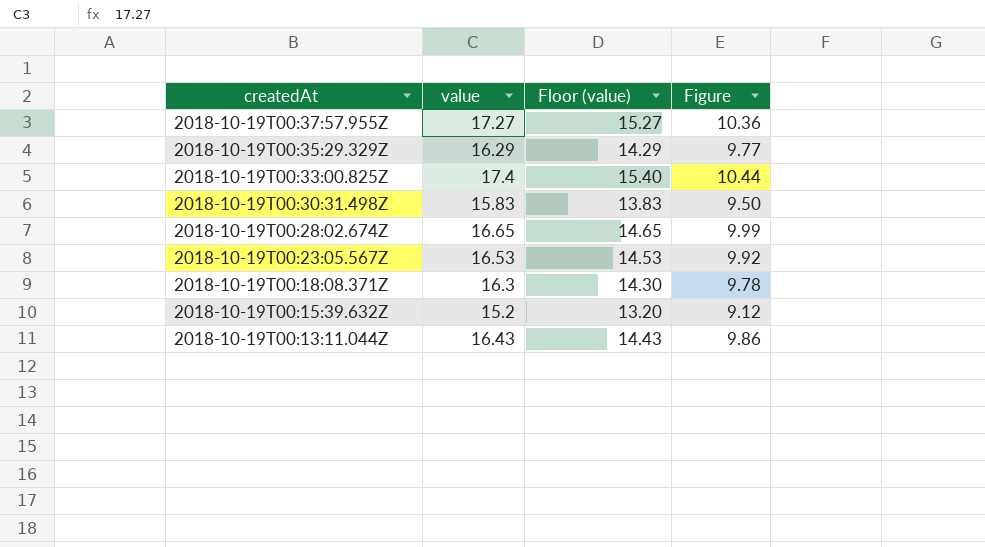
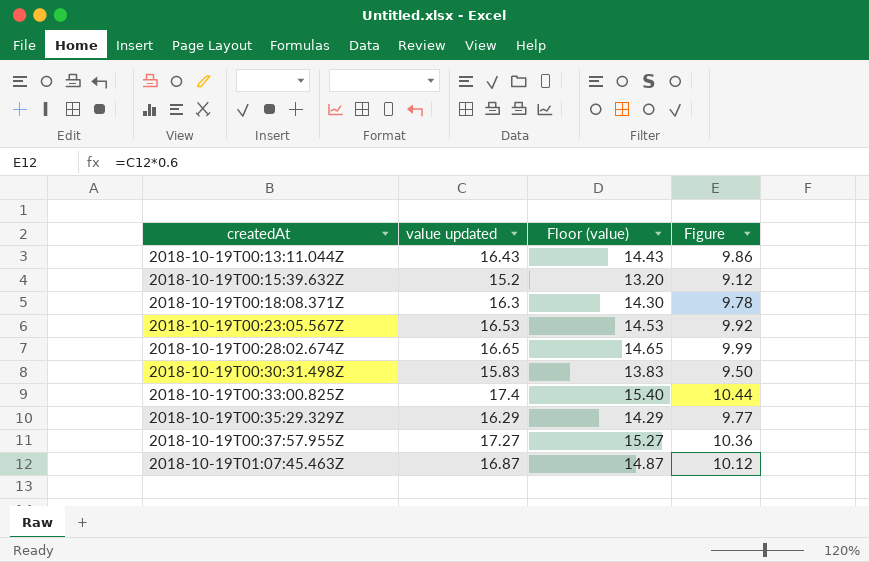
row order: createdAt descending -> createdAt ascending
column name: value -> value updated
row 2018-10-19T01:07:45.463Z: none -> 16.87 | 14.87 | 10.12

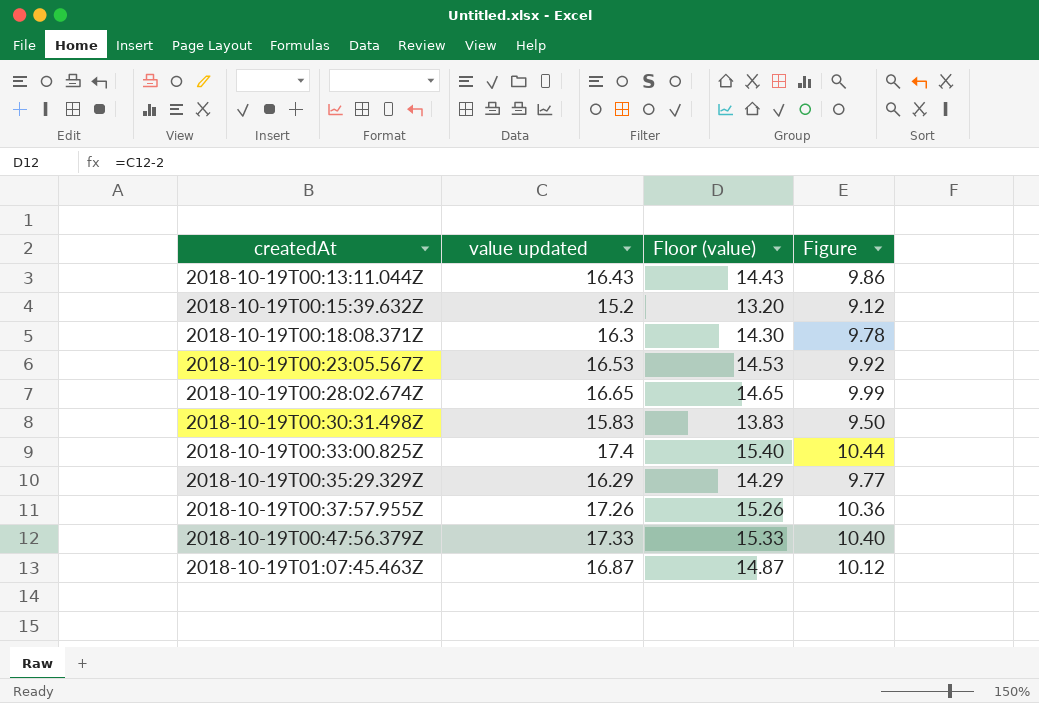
2018-10-19T00:37:57.955Z | value updated: 17.27 -> 17.26
2018-10-19T00:37:57.955Z | Floor (value): 15.27 -> 15.26
row 2018-10-19T00:47:56.379Z: none -> 17.33 | 15.33 | 10.40

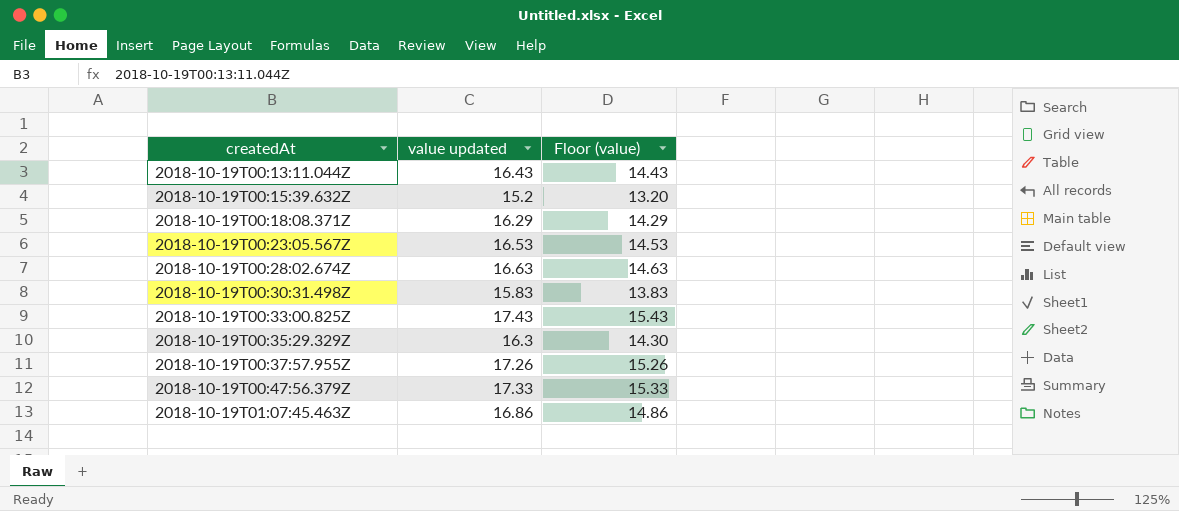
column Figure | formula: [value updated] * 0.6 -> none
2018-10-19T00:18:08.371Z | value updated: 16.3 -> 16.29
2018-10-19T00:18:08.371Z | Floor (value): 14.30 -> 14.29
2018-10-19T00:28:02.674Z | value updated: 16.65 -> 16.63
2018-10-19T00:28:02.674Z | Floor (value): 14.65 -> 14.63
2018-10-19T00:33:00.825Z | value updated: 17.4 -> 17.43
2018-10-19T00:33:00.825Z | Floor (value): 15.40 -> 15.43
2018-10-19T00:35:29.329Z | value updated: 16.29 -> 16.3
2018-10-19T00:35:29.329Z | Floor (value): 14.29 -> 14.30
2018-10-19T01:07:45.463Z | value updated: 16.87 -> 16.86
2018-10-19T01:07:45.463Z | Floor (value): 14.87 -> 14.86

